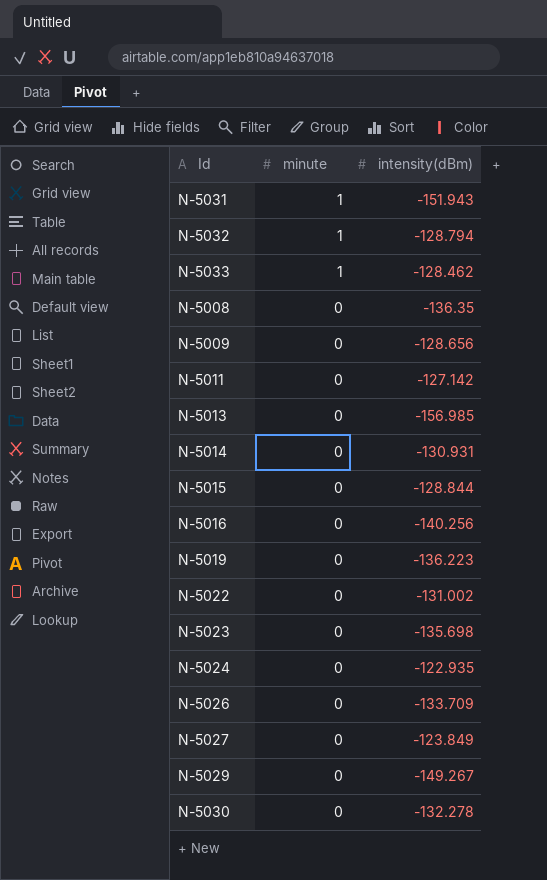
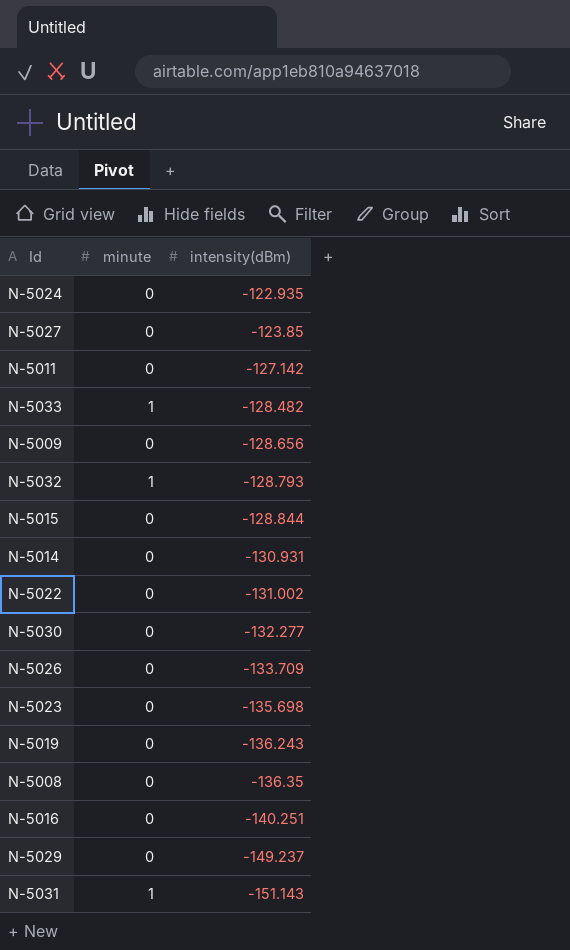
row order: minute descending -> intensity(dBm) descending
row N-5013: 0 | -156.985 -> none
N-5027 | intensity(dBm): -123.849 -> -123.85
N-5033 | intensity(dBm): -128.462 -> -128.482
N-5032 | intensity(dBm): -128.794 -> -128.793
N-5030 | intensity(dBm): -132.278 -> -132.277
N-5019 | intensity(dBm): -136.223 -> -136.243
N-5016 | intensity(dBm): -140.256 -> -140.251
N-5029 | intensity(dBm): -149.267 -> -149.237
N-5031 | intensity(dBm): -151.943 -> -151.143

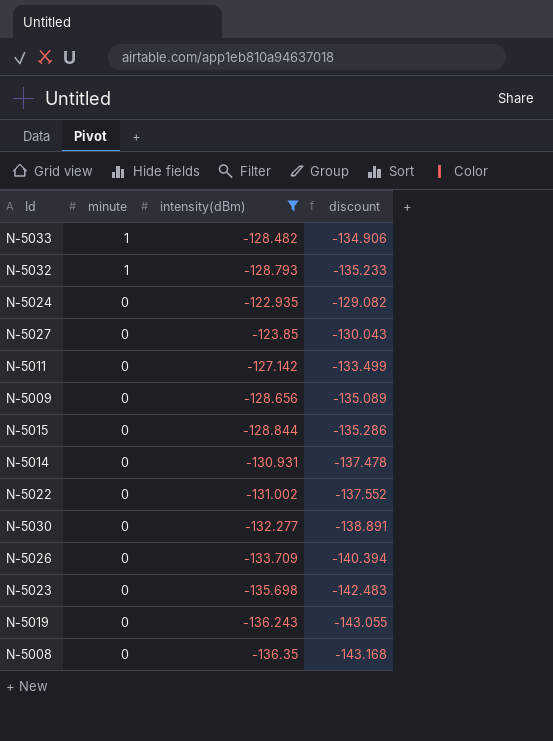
filter: none -> intensity(dBm) >= -136.35
row order: intensity(dBm) descending -> minute descending
column discount | formula: none -> [intensity(dBm)] * 1.05

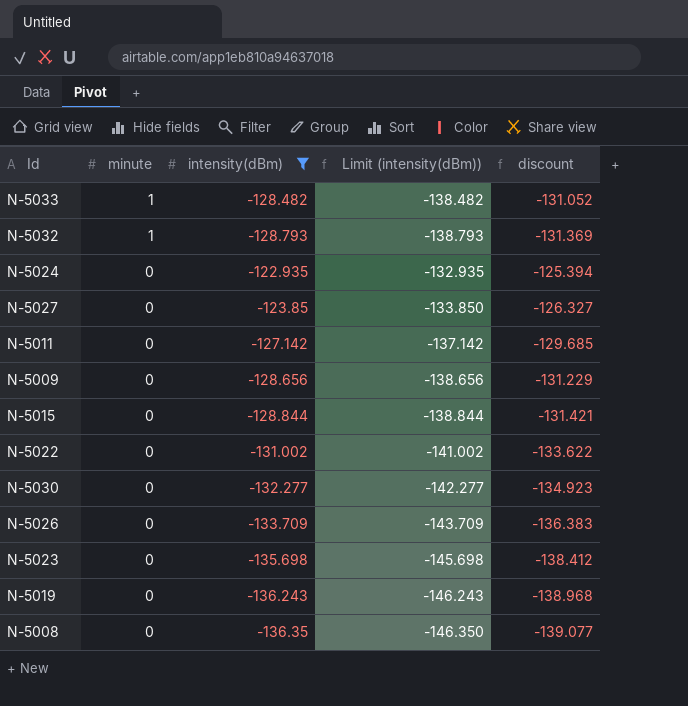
column Limit (intensity(dBm)) | formula: none -> [intensity(dBm)] - 10
column discount | formula: [intensity(dBm)] * 1.05 -> [intensity(dBm)] * 1.02
row N-5014: 0 | -130.931 | -137.478 -> none

